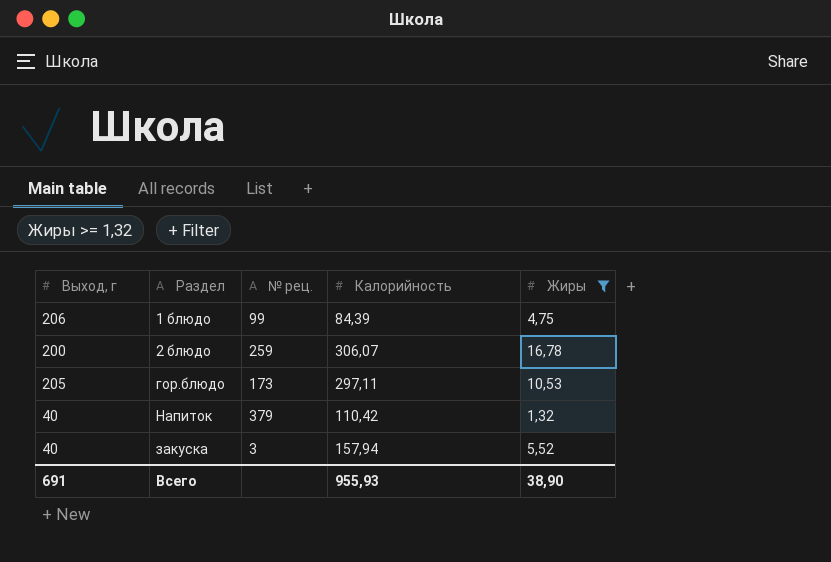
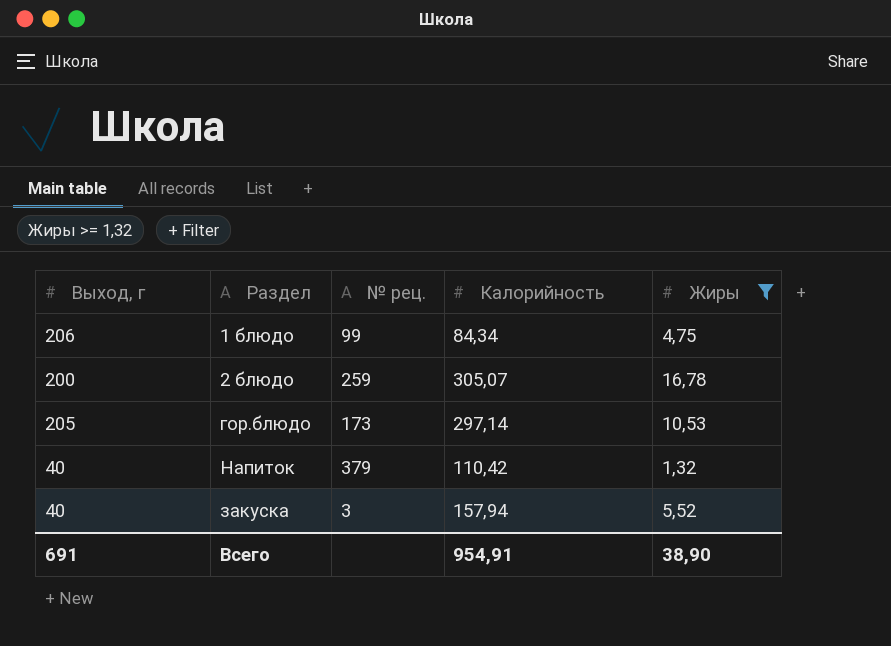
1 блюдо | Калорийность: 84,39 -> 84,34
2 блюдо | Калорийность: 306,07 -> 305,07
гор.блюдо | Калорийность: 297,11 -> 297,14
Всего | Калорийность: 955,93 -> 954,91

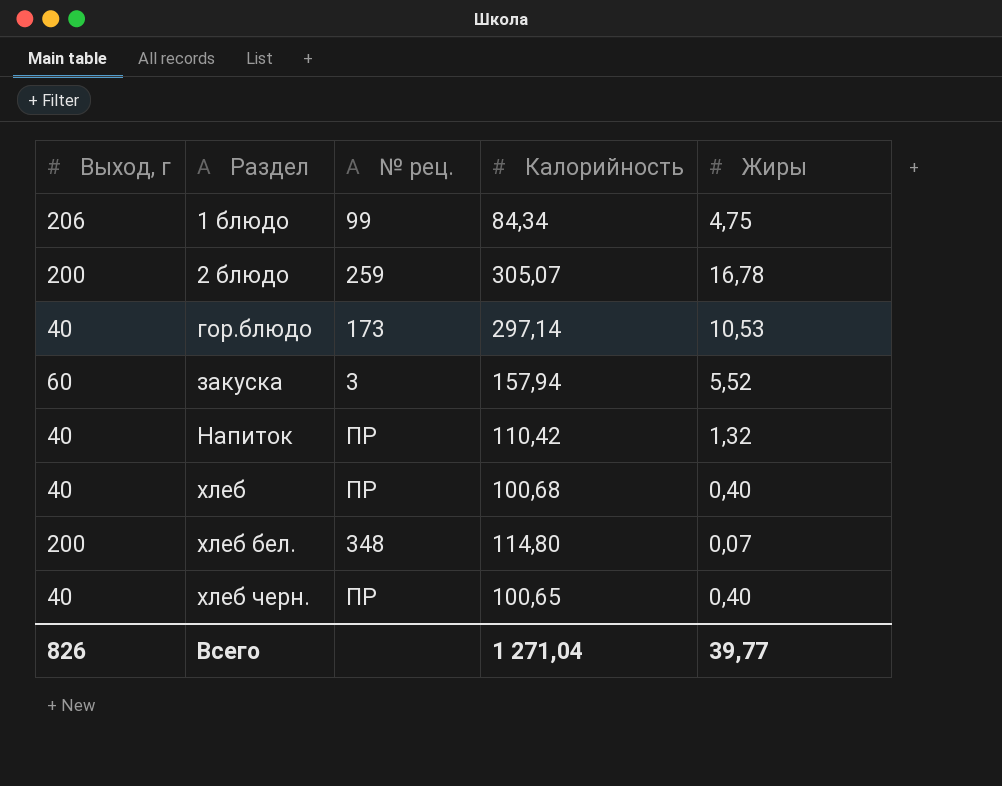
filter: Жиры >= 1,32 -> none
row order: none -> Раздел ascending
гор.блюдо | Выход, г: 205 -> 40
закуска | Выход, г: 40 -> 60
Напиток | № рец.: 379 -> ПР
Всего | Выход, г: 691 -> 826
Всего | Калорийность: 954,91 -> 1 271,04
Всего | Жиры: 38,90 -> 39,77

